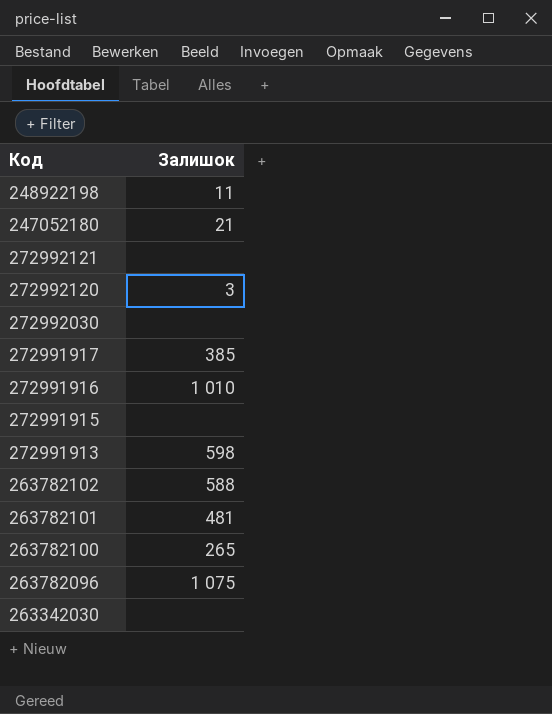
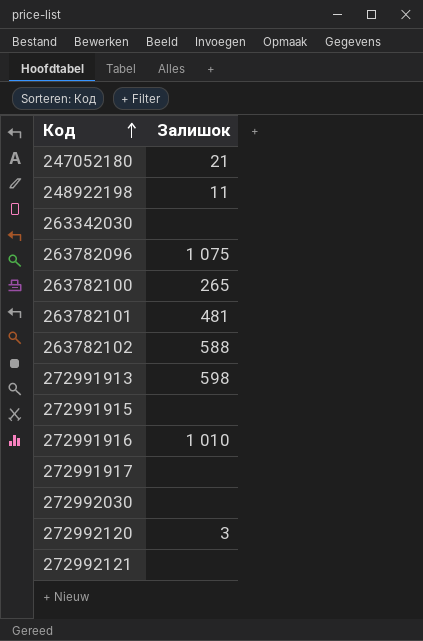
row order: none -> Код ascending
272991917 | Залишок: 385 -> none

